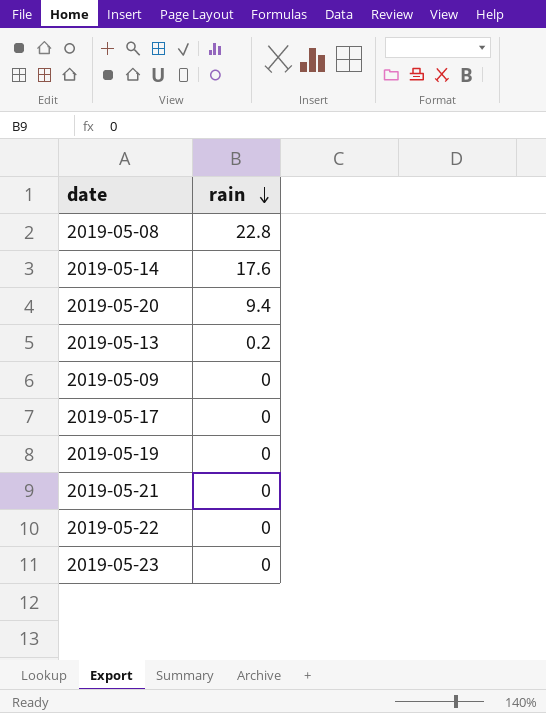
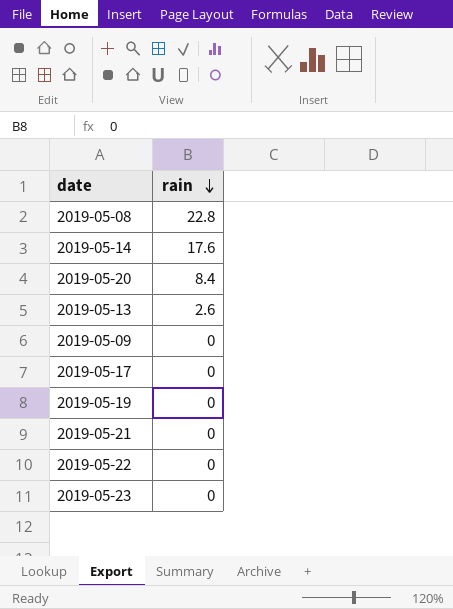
2019-05-20 | rain: 9.4 -> 8.4
2019-05-13 | rain: 0.2 -> 2.6

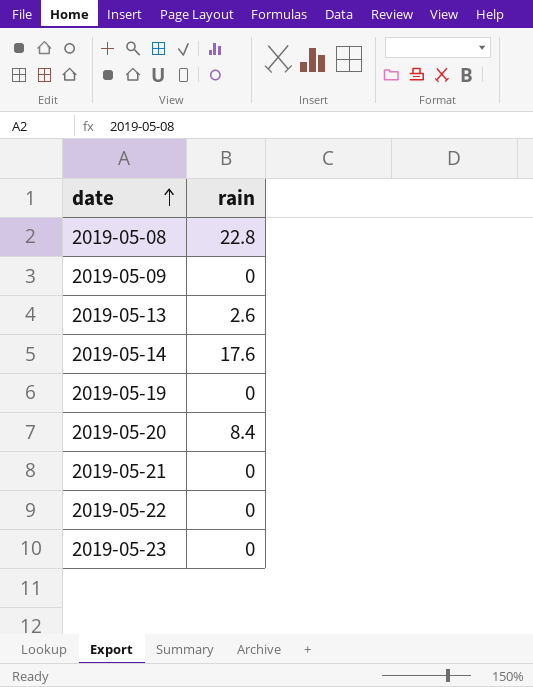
row order: rain descending -> date ascending
row 2019-05-17: 0 -> none

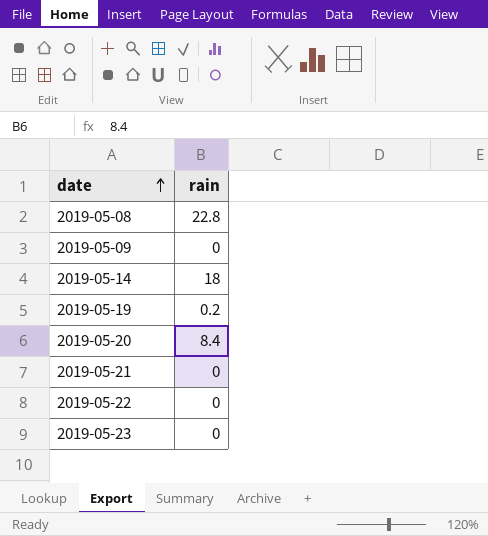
row 2019-05-13: 2.6 -> none
2019-05-14 | rain: 17.6 -> 18
2019-05-19 | rain: 0 -> 0.2

